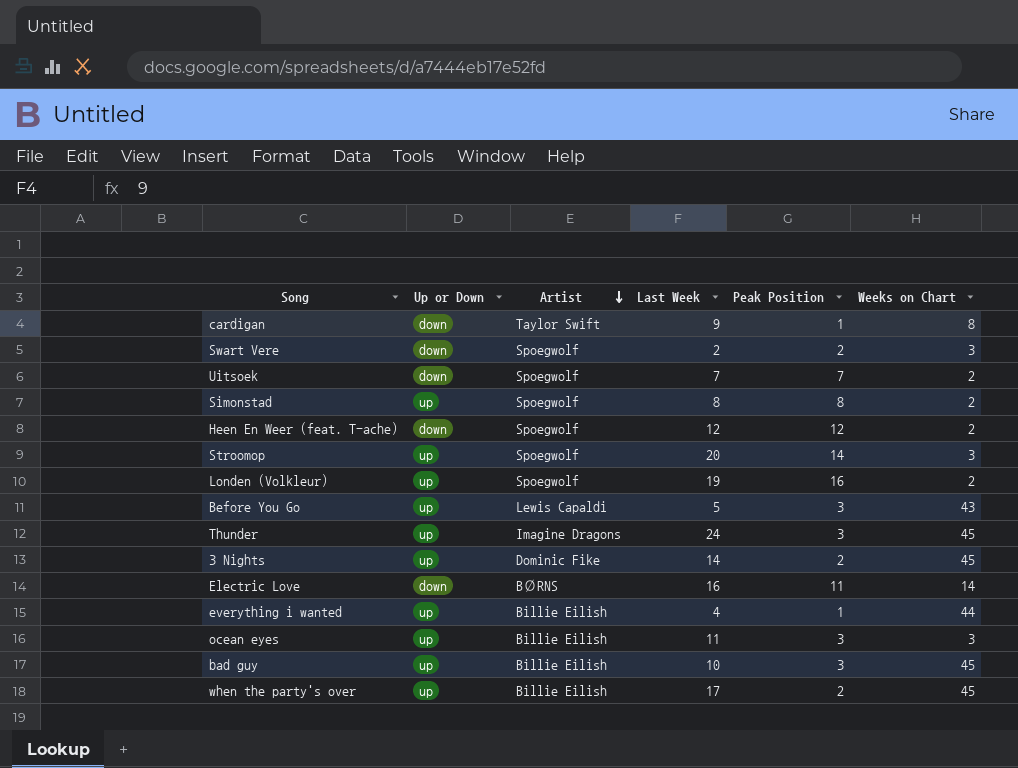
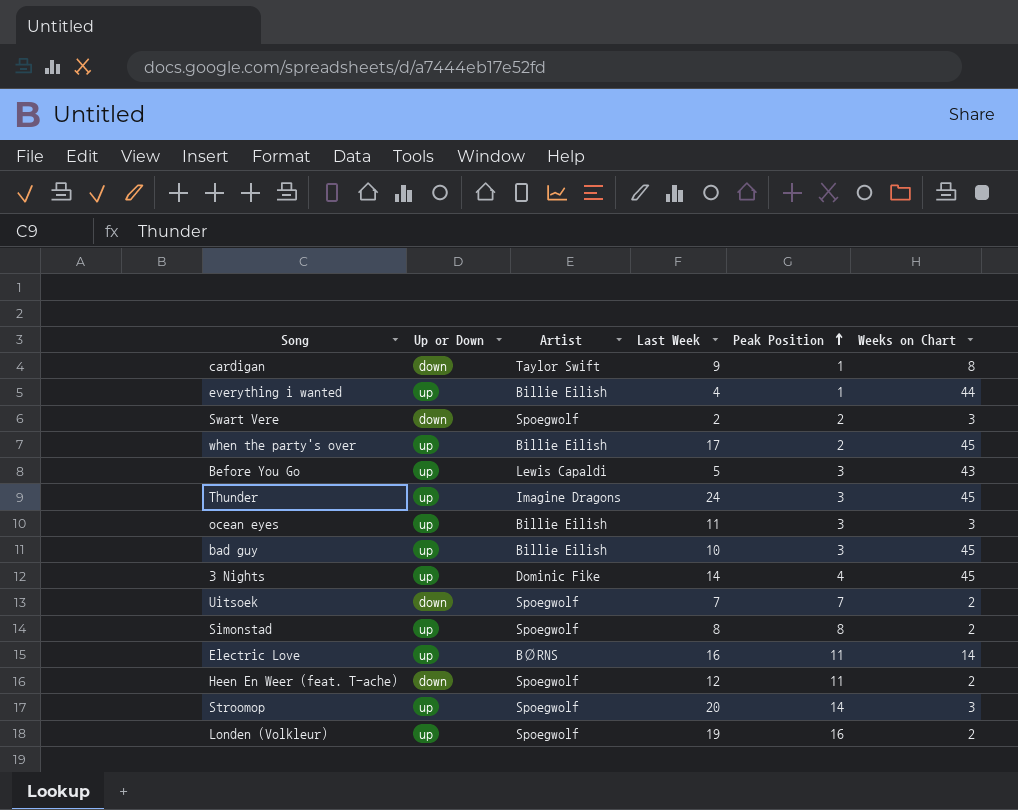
row order: Artist descending -> Peak Position ascending
3 Nights | Peak Position: 2 -> 4
Electric Love | Up or Down: down -> up
Heen En Weer (feat. T-ache) | Peak Position: 12 -> 11

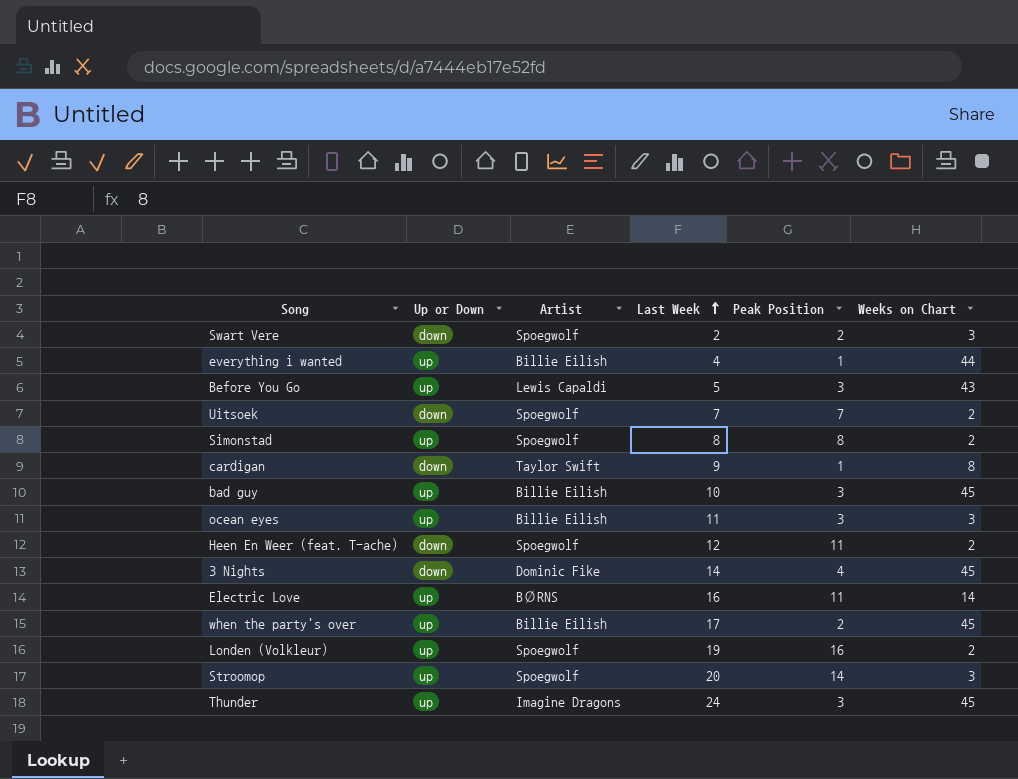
row order: Peak Position ascending -> Last Week ascending
3 Nights | Up or Down: up -> down

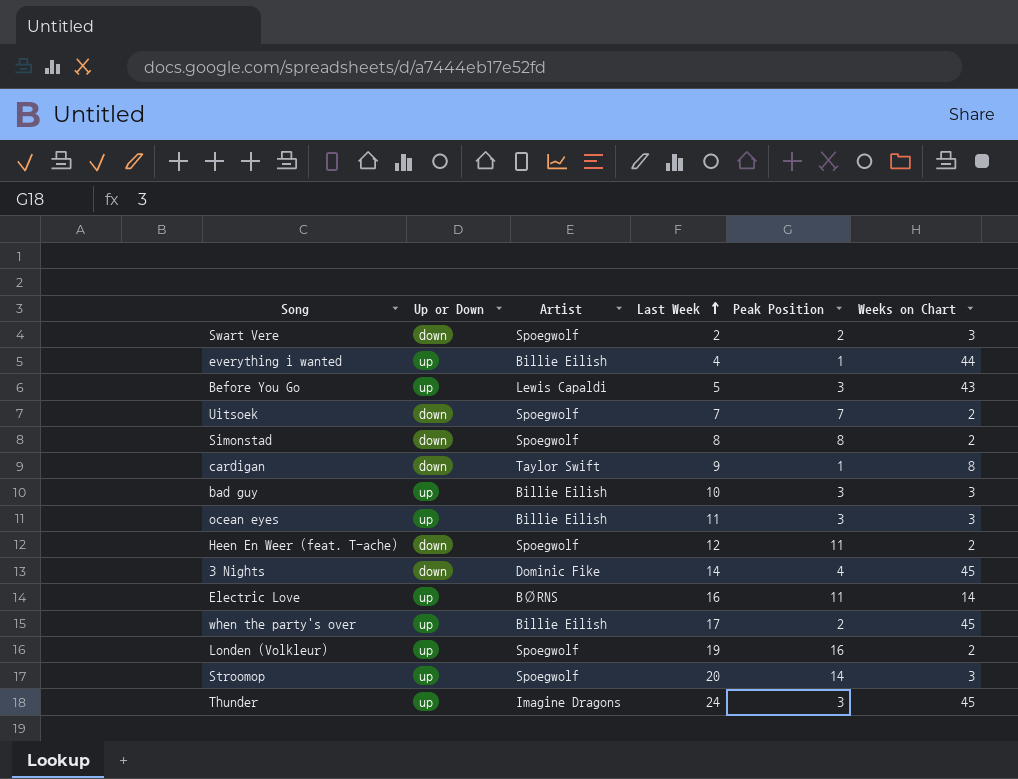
Simonstad | Up or Down: up -> down
bad guy | Weeks on Chart: 45 -> 3

